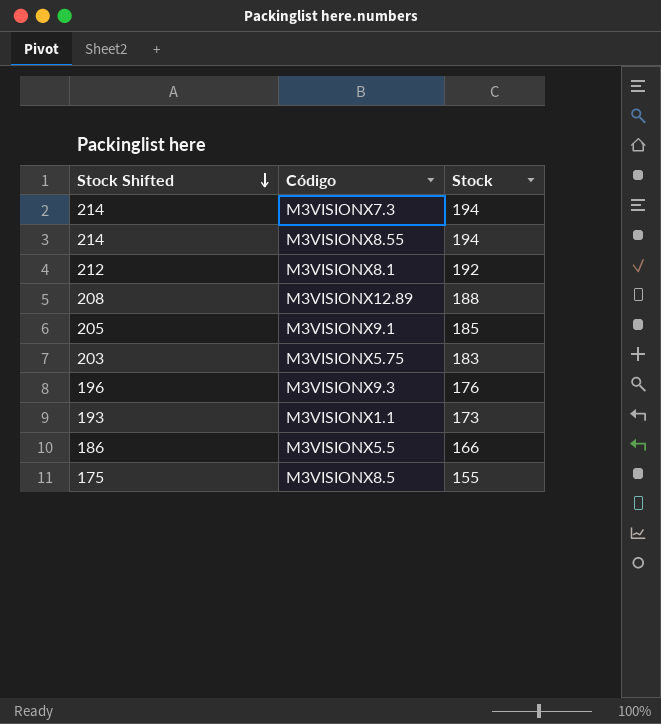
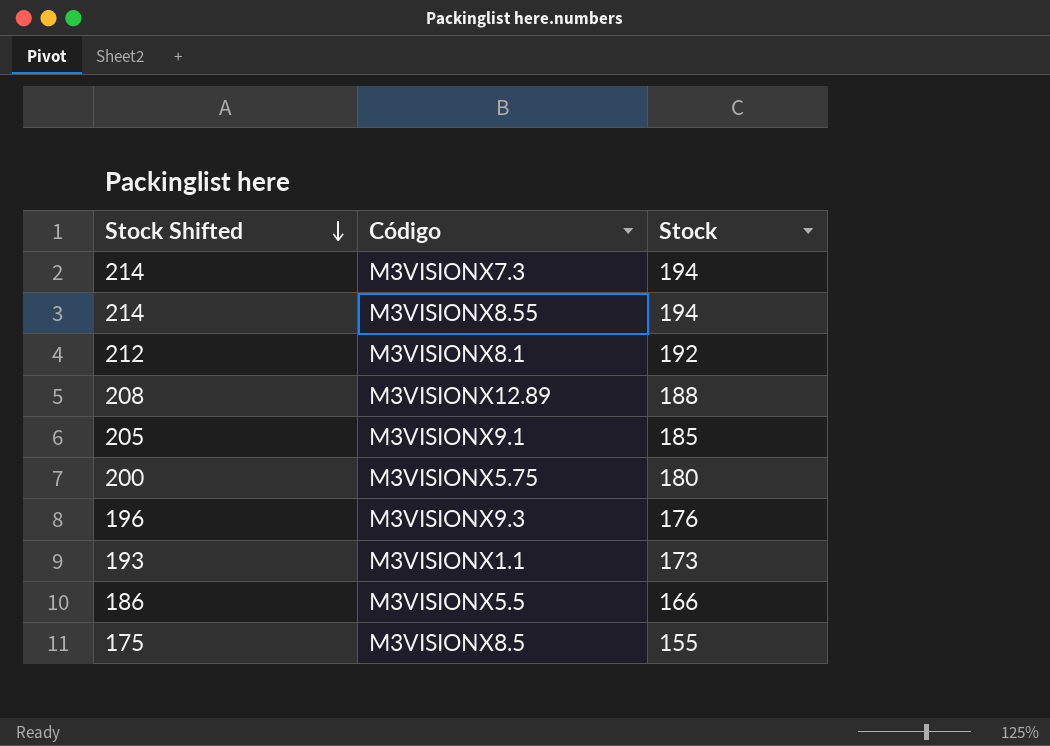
M3VISIONX5.75 | Stock Shifted: 203 -> 200
M3VISIONX5.75 | Stock: 183 -> 180

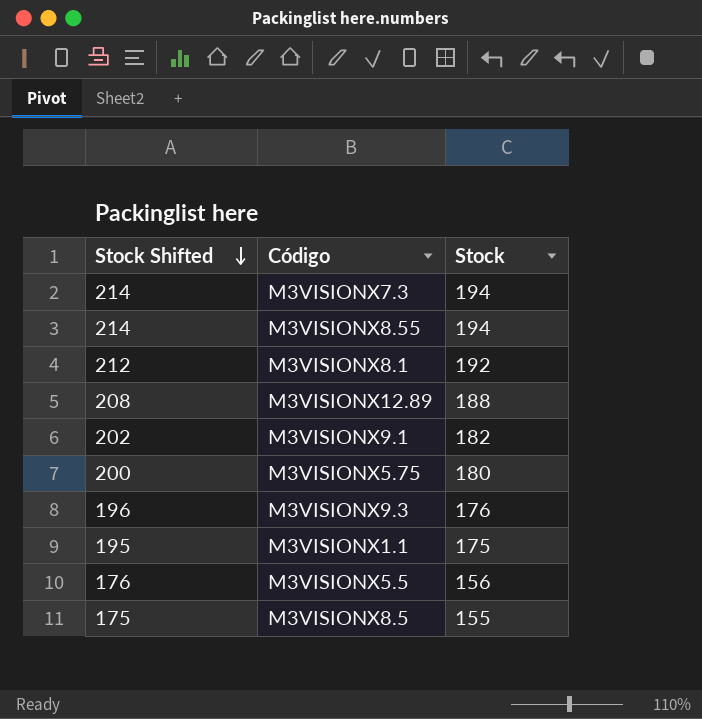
M3VISIONX9.1 | Stock Shifted: 205 -> 202
M3VISIONX9.1 | Stock: 185 -> 182
M3VISIONX1.1 | Stock Shifted: 193 -> 195
M3VISIONX1.1 | Stock: 173 -> 175
M3VISIONX5.5 | Stock Shifted: 186 -> 176
M3VISIONX5.5 | Stock: 166 -> 156

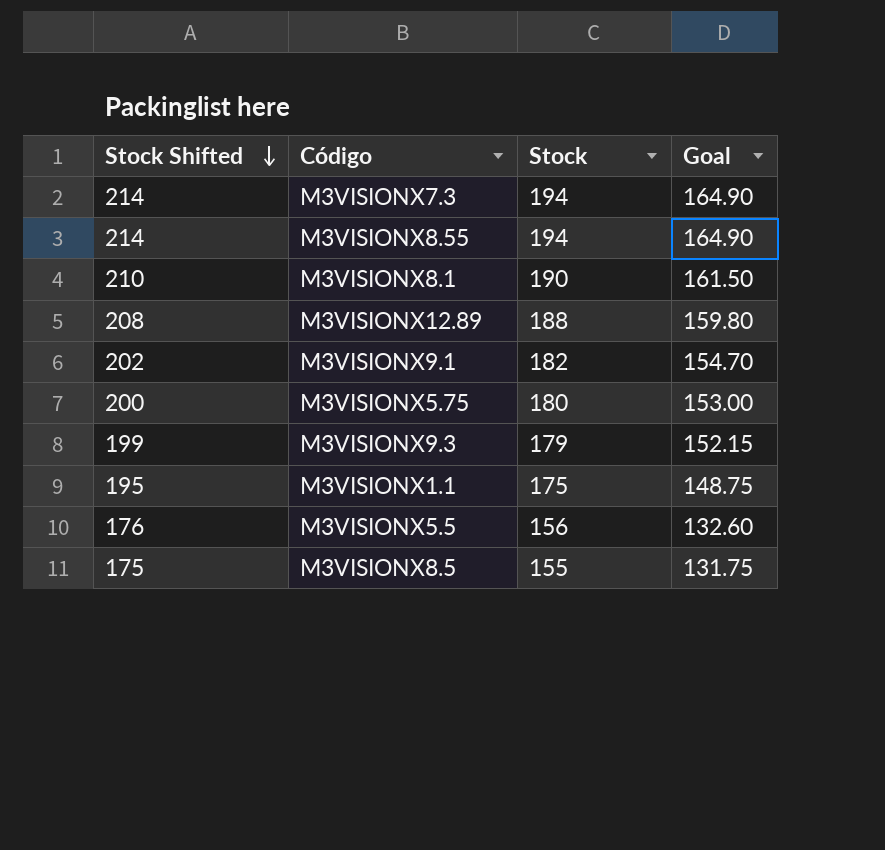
column Goal | formula: none -> [Stock] * 0.85
M3VISIONX8.1 | Stock Shifted: 212 -> 210
M3VISIONX8.1 | Stock: 192 -> 190
M3VISIONX9.3 | Stock Shifted: 196 -> 199
M3VISIONX9.3 | Stock: 176 -> 179

